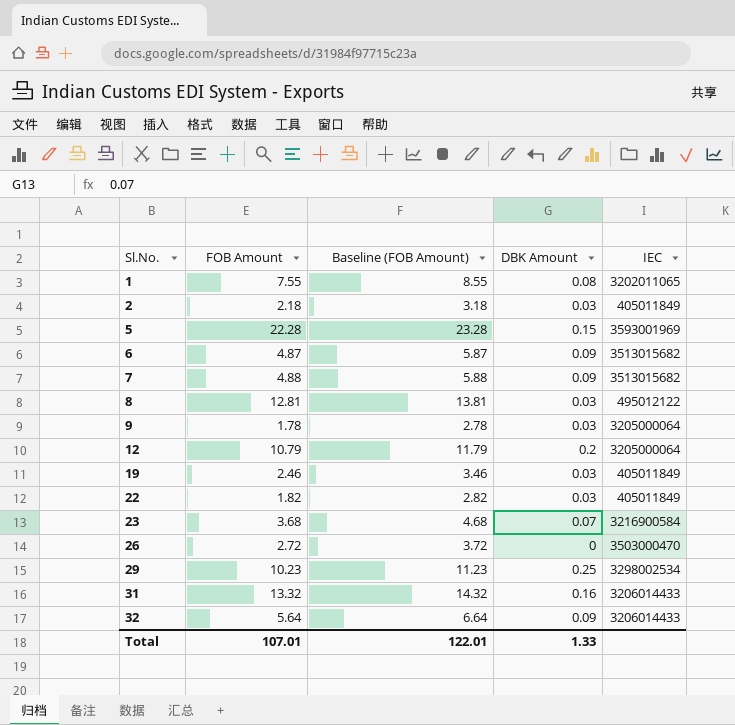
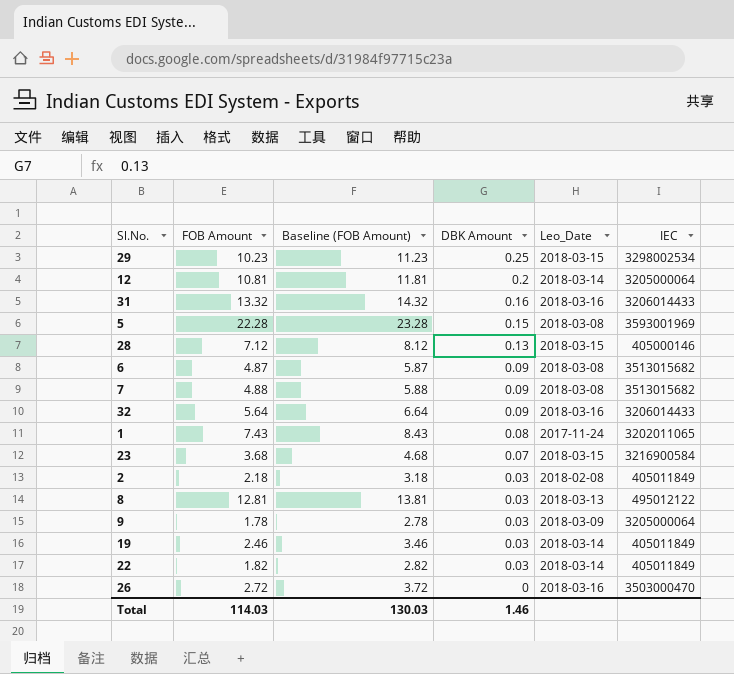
row order: Sl.No. ascending -> DBK Amount descending
column Leo_Date | position: none -> 5
12 | FOB Amount: 10.79 -> 10.81
12 | Baseline (FOB Amount): 11.79 -> 11.81
row 28: none -> 7.12 | 8.12 | 0.13 | 2018-03-15 | 405000146
1 | FOB Amount: 7.55 -> 7.43
1 | Baseline (FOB Amount): 8.55 -> 8.43
Total | FOB Amount: 107.01 -> 114.03
Total | Baseline (FOB Amount): 122.01 -> 130.03
Total | DBK Amount: 1.33 -> 1.46

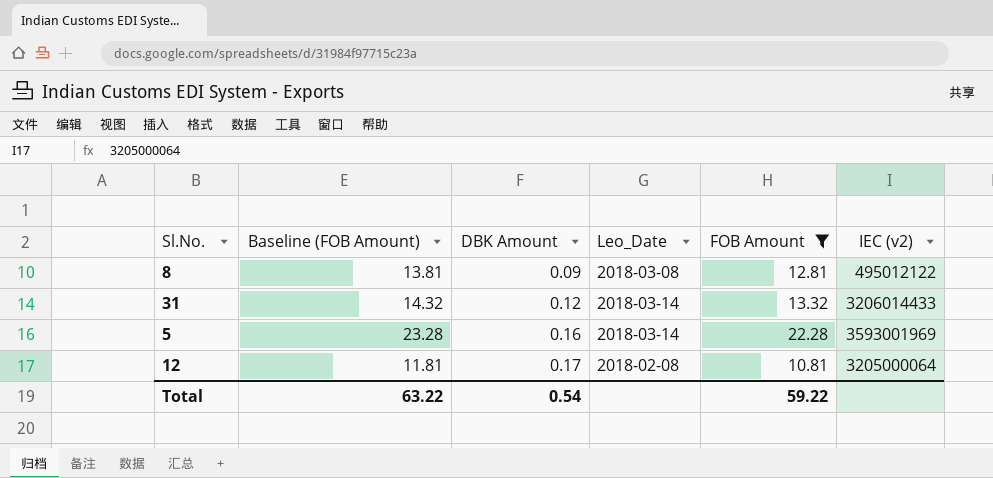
filter: none -> FOB Amount >= 10.81
row order: DBK Amount descending -> DBK Amount ascending
column FOB Amount | position: 2 -> 5
column name: IEC -> IEC (v2)
8 | DBK Amount: 0.03 -> 0.09
8 | Leo_Date: 2018-03-13 -> 2018-03-08
31 | DBK Amount: 0.16 -> 0.12
31 | Leo_Date: 2018-03-16 -> 2018-03-14
5 | DBK Amount: 0.15 -> 0.16
5 | Leo_Date: 2018-03-08 -> 2018-03-14
12 | DBK Amount: 0.2 -> 0.17
12 | Leo_Date: 2018-03-14 -> 2018-02-08
Total | Baseline (FOB Amount): 130.03 -> 63.22
Total | DBK Amount: 1.46 -> 0.54
Total | FOB Amount: 114.03 -> 59.22

